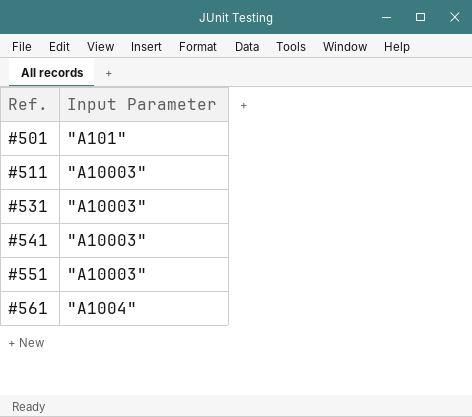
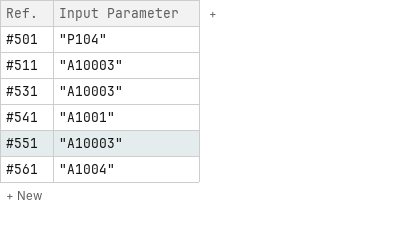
#501 | Input Parameter: "A101" -> "P104"
#541 | Input Parameter: "A10003" -> "A1001"

